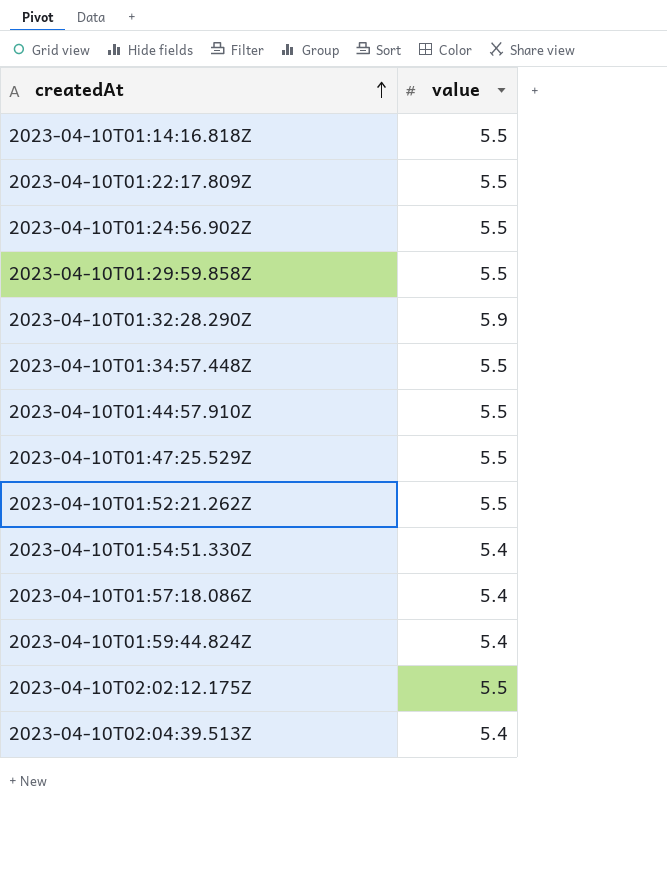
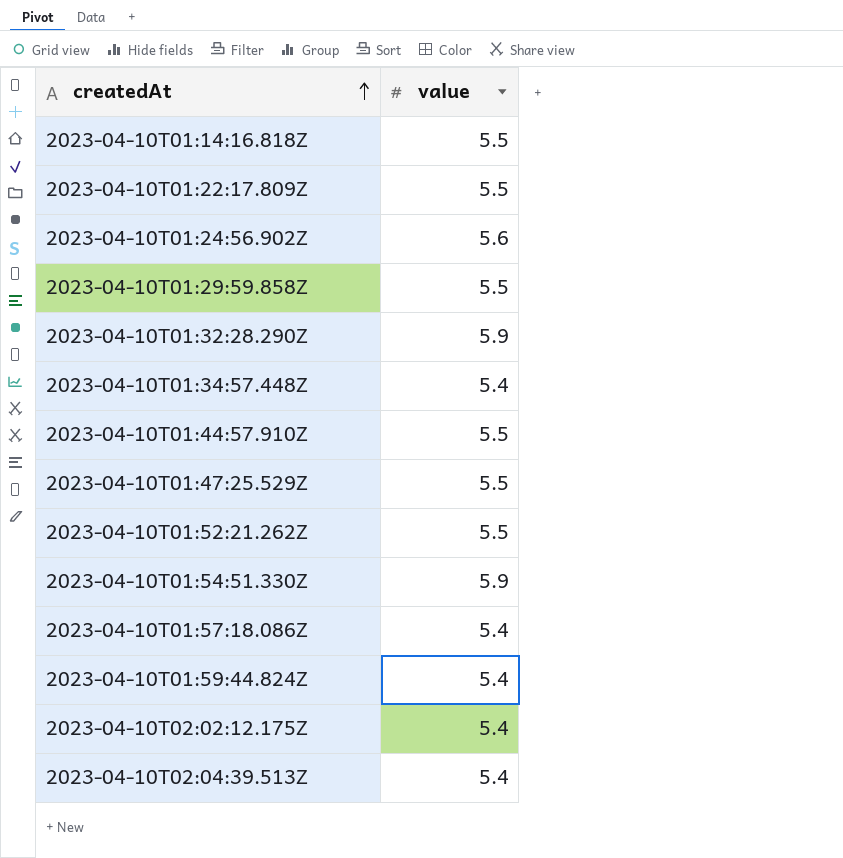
2023-04-10T01:24:56.902Z | value: 5.5 -> 5.6
2023-04-10T01:34:57.448Z | value: 5.5 -> 5.4
2023-04-10T01:54:51.330Z | value: 5.4 -> 5.9
2023-04-10T02:02:12.175Z | value: 5.5 -> 5.4

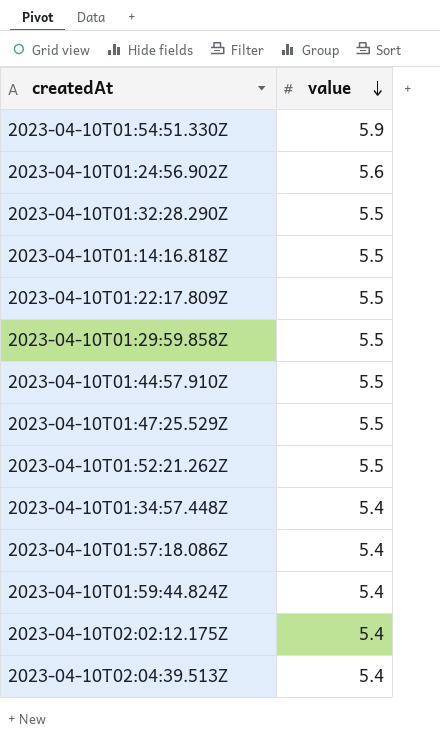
row order: createdAt ascending -> value descending
2023-04-10T01:32:28.290Z | value: 5.9 -> 5.5

